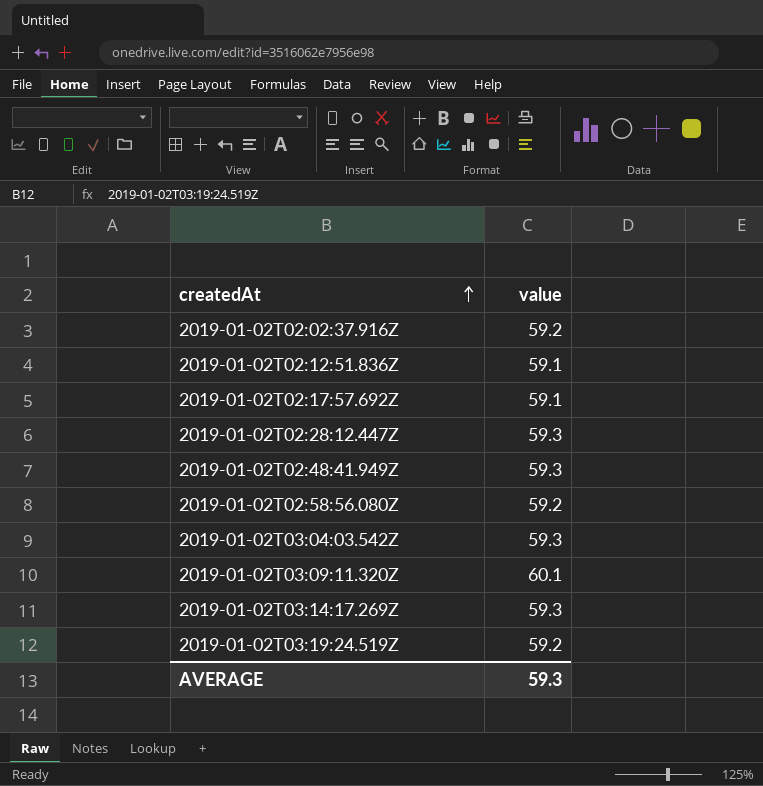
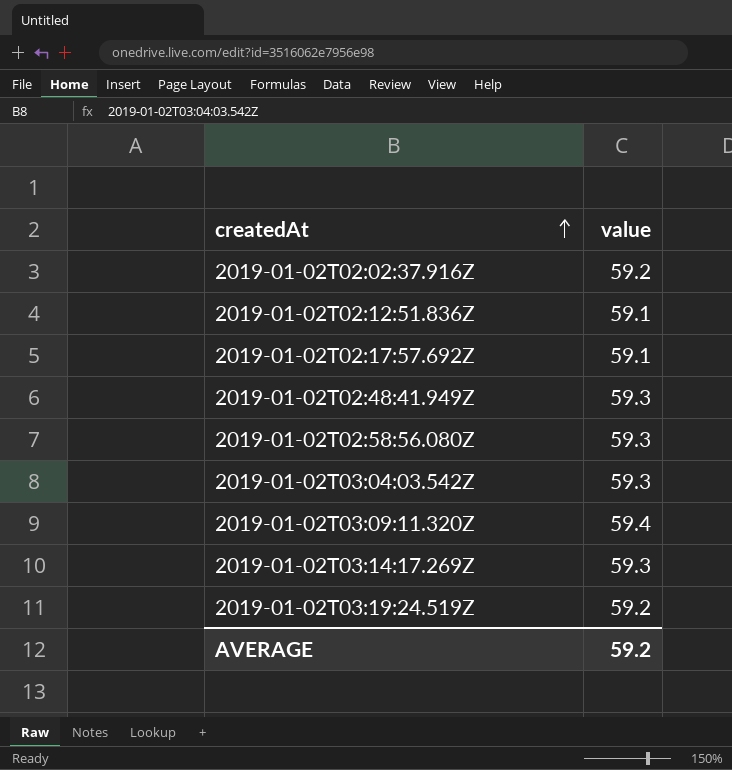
row 2019-01-02T02:28:12.447Z: 59.3 -> none
2019-01-02T02:58:56.080Z | value: 59.2 -> 59.3
2019-01-02T03:09:11.320Z | value: 60.1 -> 59.4
AVERAGE | value: 59.3 -> 59.2

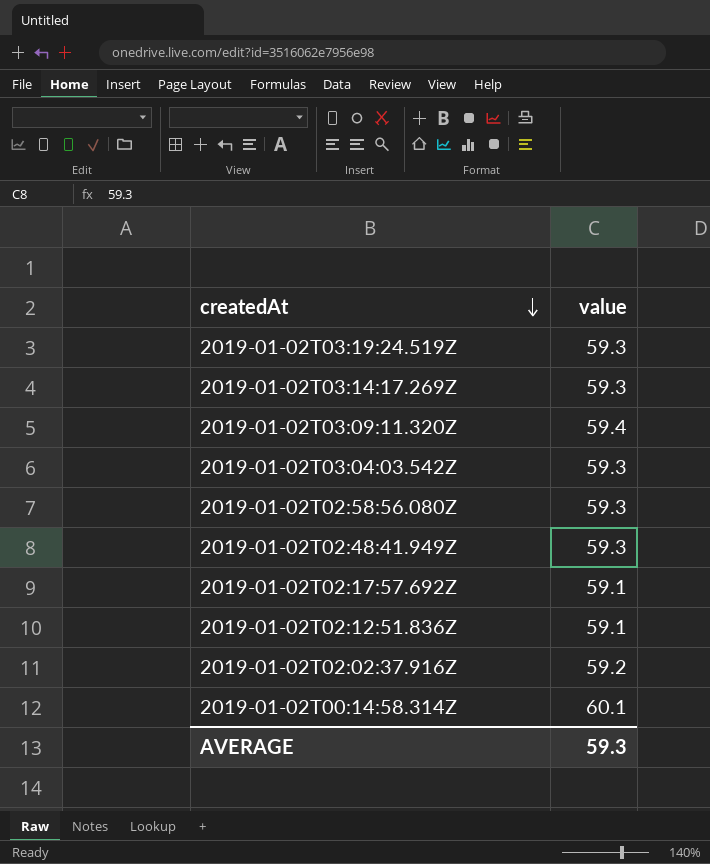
row order: createdAt ascending -> createdAt descending
2019-01-02T03:19:24.519Z | value: 59.2 -> 59.3
row 2019-01-02T00:14:58.314Z: none -> 60.1
AVERAGE | value: 59.2 -> 59.3

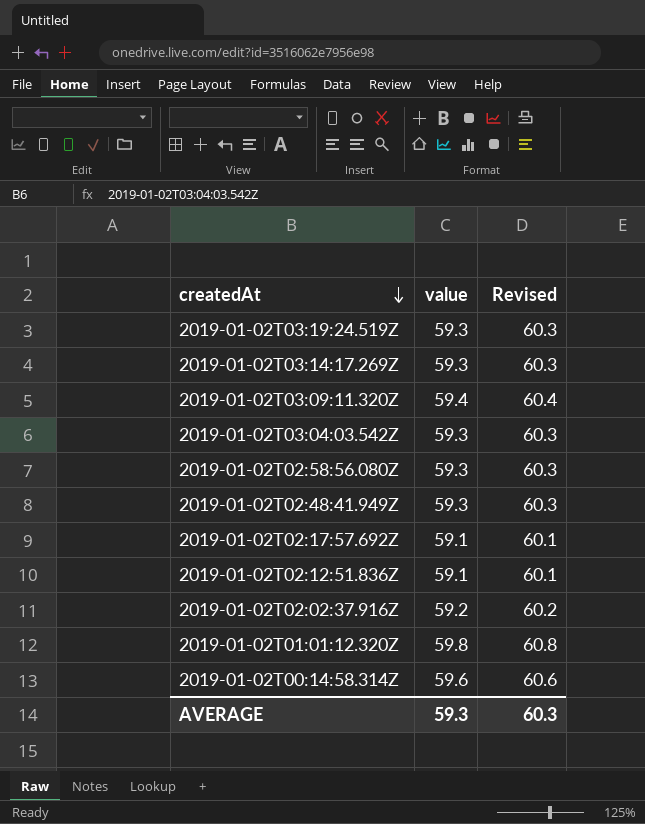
column Revised | formula: none -> [value] + 1
row 2019-01-02T01:01:12.320Z: none -> 59.8 | 60.8
2019-01-02T00:14:58.314Z | value: 60.1 -> 59.6

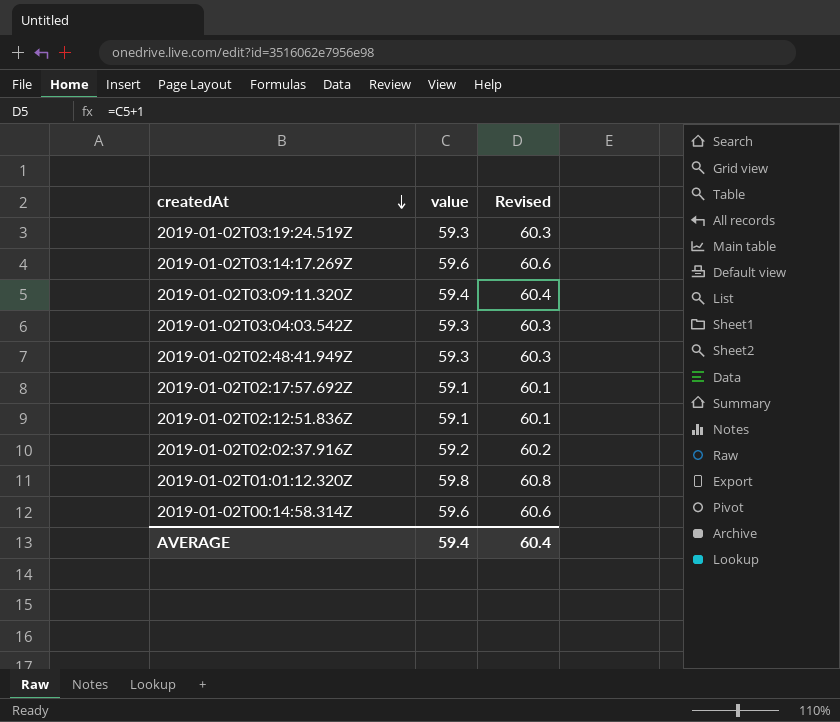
row 2019-01-02T02:58:56.080Z: 59.3 | 60.3 -> none
2019-01-02T03:14:17.269Z | value: 59.3 -> 59.6
2019-01-02T03:14:17.269Z | Revised: 60.3 -> 60.6
AVERAGE | value: 59.3 -> 59.4
AVERAGE | Revised: 60.3 -> 60.4

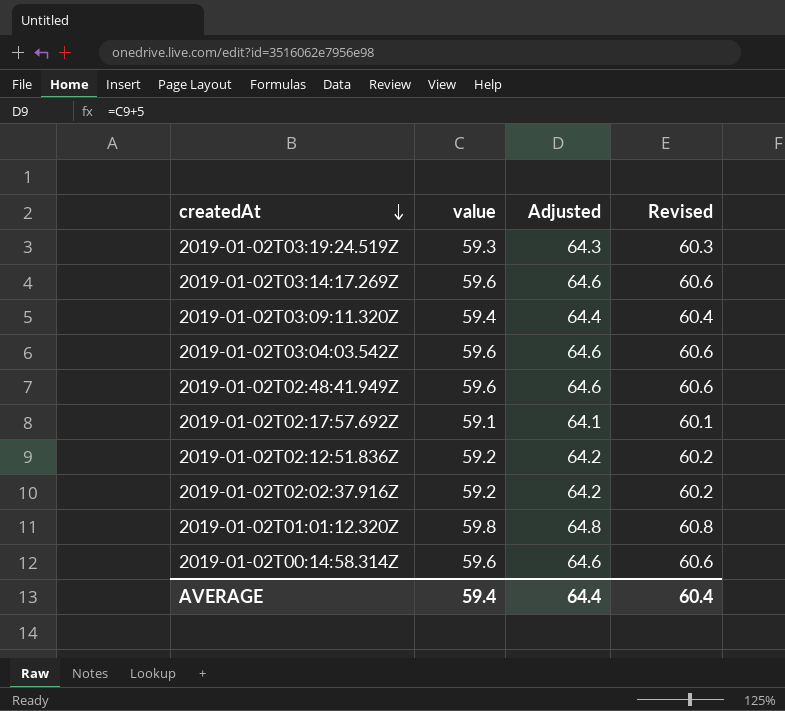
column Adjusted | formula: none -> [value] + 5
2019-01-02T03:04:03.542Z | value: 59.3 -> 59.6
2019-01-02T03:04:03.542Z | Revised: 60.3 -> 60.6
2019-01-02T02:48:41.949Z | value: 59.3 -> 59.6
2019-01-02T02:48:41.949Z | Revised: 60.3 -> 60.6
2019-01-02T02:12:51.836Z | value: 59.1 -> 59.2
2019-01-02T02:12:51.836Z | Revised: 60.1 -> 60.2

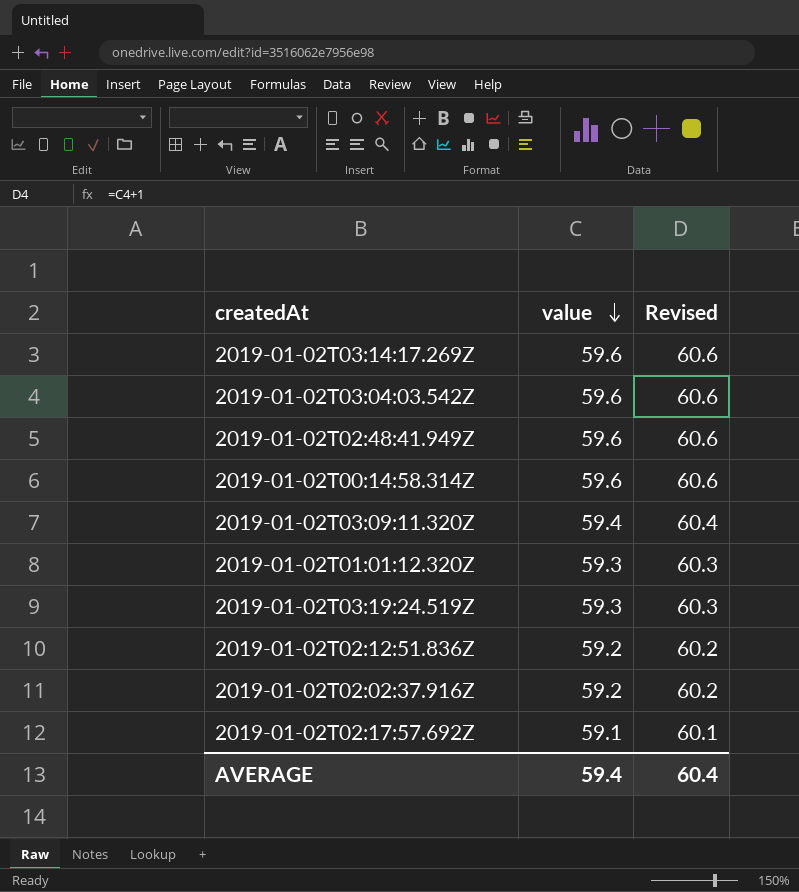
row order: createdAt descending -> value descending
column Adjusted | formula: [value] + 5 -> none
2019-01-02T01:01:12.320Z | value: 59.8 -> 59.3
2019-01-02T01:01:12.320Z | Revised: 60.8 -> 60.3

